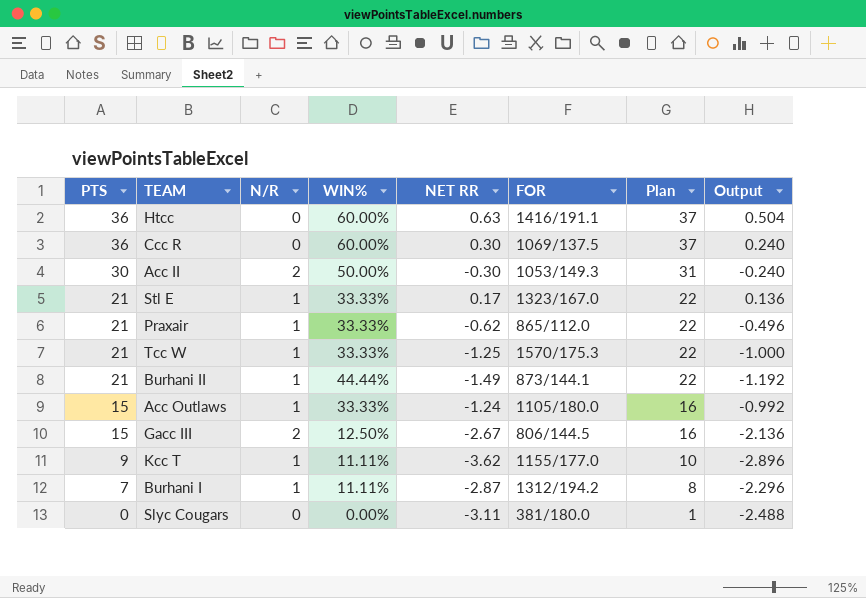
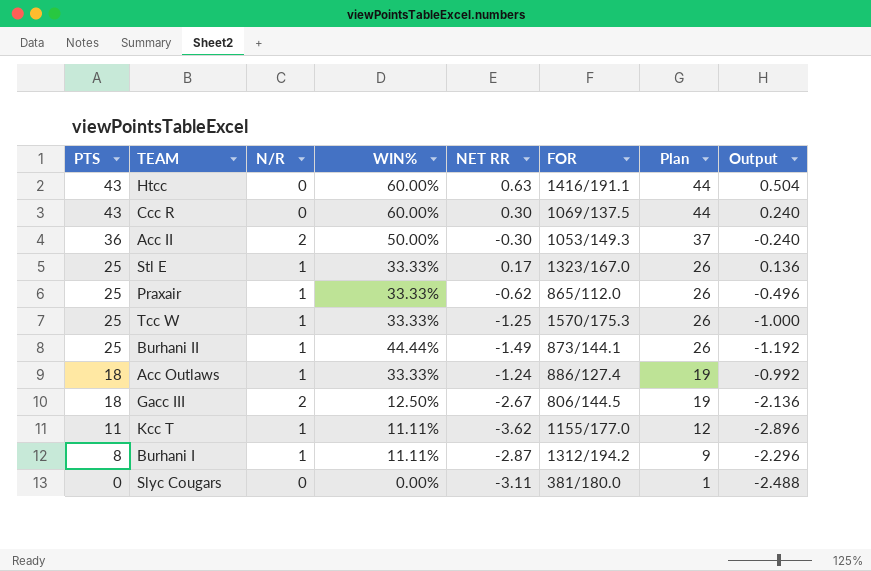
Htcc | PTS: 36 -> 43
Htcc | Plan: 37 -> 44
Ccc R | PTS: 36 -> 43
Ccc R | Plan: 37 -> 44
Acc II | PTS: 30 -> 36
Acc II | Plan: 31 -> 37
Stl E | PTS: 21 -> 25
Stl E | Plan: 22 -> 26
Praxair | PTS: 21 -> 25
Praxair | Plan: 22 -> 26
Tcc W | PTS: 21 -> 25
Tcc W | Plan: 22 -> 26
Burhani II | PTS: 21 -> 25
Burhani II | Plan: 22 -> 26
Acc Outlaws | PTS: 15 -> 18
Acc Outlaws | FOR: 1105/180.0 -> 886/127.4
Acc Outlaws | Plan: 16 -> 19
Gacc III | PTS: 15 -> 18
Gacc III | Plan: 16 -> 19
Kcc T | PTS: 9 -> 11
Kcc T | Plan: 10 -> 12
Burhani I | PTS: 7 -> 8
Burhani I | Plan: 8 -> 9

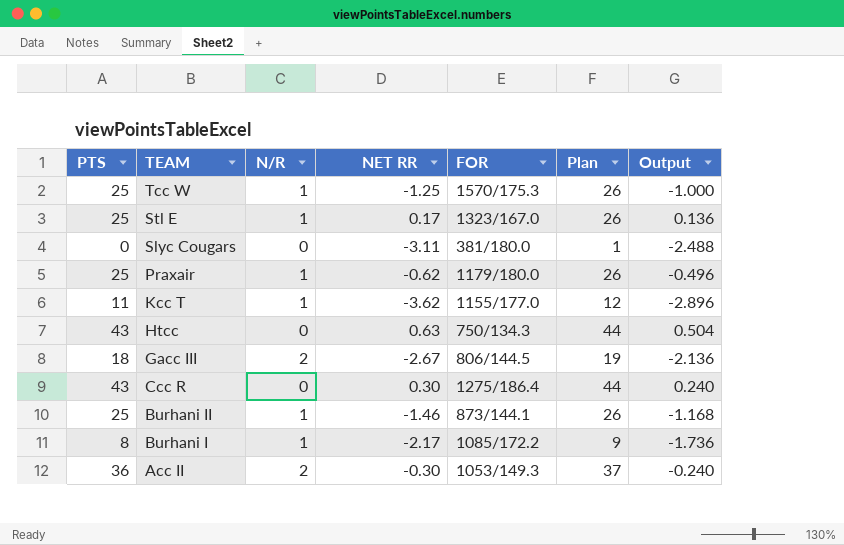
row order: PTS descending -> TEAM descending
column WIN% | position: 4 -> none
row Acc Outlaws: 18 | 1 | 33.33% | -1.24 | 886/127.4 | 19 | -0.992 -> none
Praxair | FOR: 865/112.0 -> 1179/180.0
Htcc | FOR: 1416/191.1 -> 750/134.3
Ccc R | FOR: 1069/137.5 -> 1275/186.4
Burhani II | NET RR: -1.49 -> -1.46
Burhani II | Output: -1.192 -> -1.168
Burhani I | NET RR: -2.87 -> -2.17
Burhani I | FOR: 1312/194.2 -> 1085/172.2
Burhani I | Output: -2.296 -> -1.736

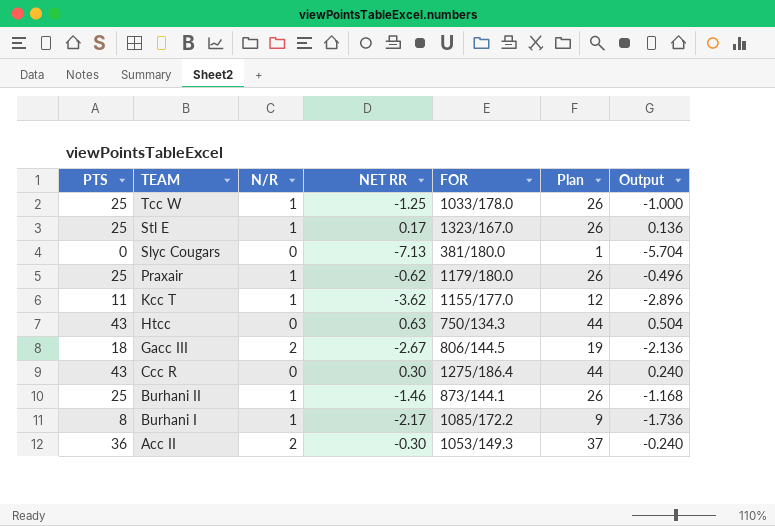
Tcc W | FOR: 1570/175.3 -> 1033/178.0
Slyc Cougars | NET RR: -3.11 -> -7.13
Slyc Cougars | Output: -2.488 -> -5.704

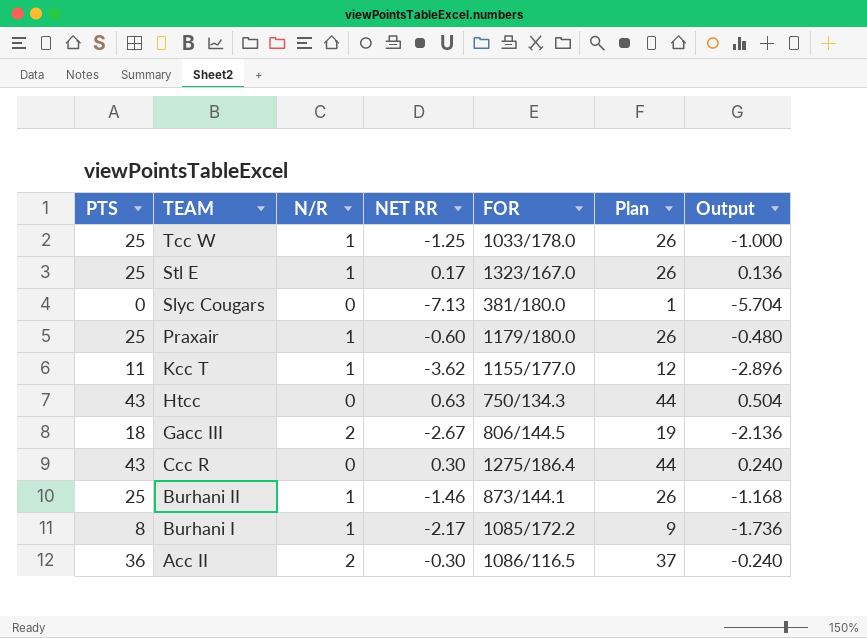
Praxair | NET RR: -0.62 -> -0.60
Praxair | Output: -0.496 -> -0.480
Acc II | FOR: 1053/149.3 -> 1086/116.5

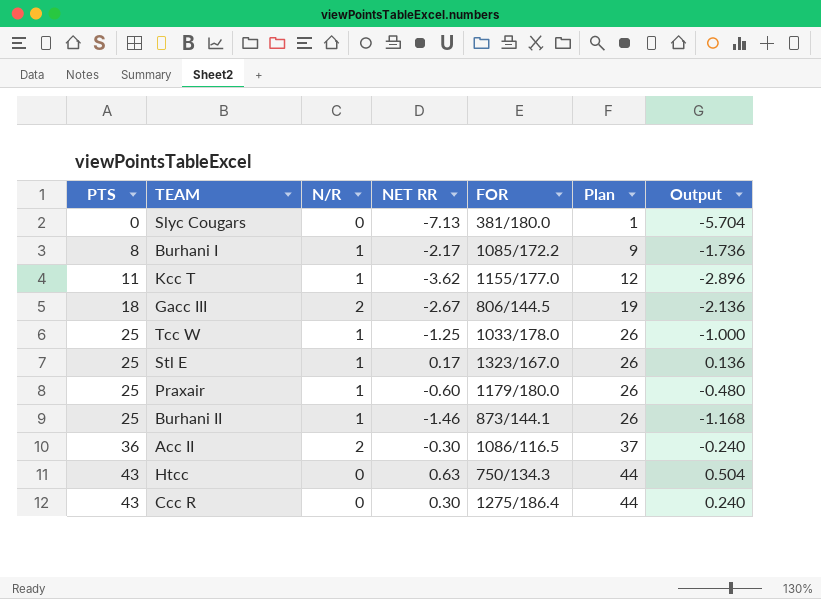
row order: TEAM descending -> PTS ascending

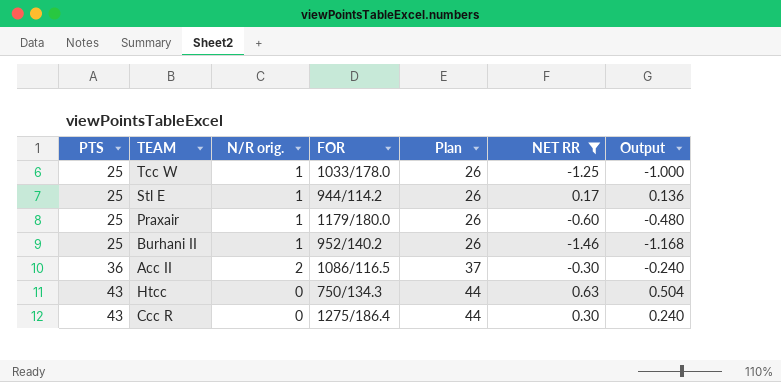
filter: none -> NET RR >= -1.46
column name: N/R -> N/R orig.
column NET RR | position: 4 -> 6
Stl E | FOR: 1323/167.0 -> 944/114.2
Burhani II | FOR: 873/144.1 -> 952/140.2

